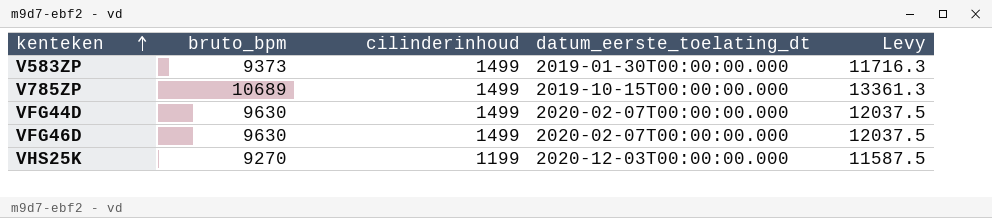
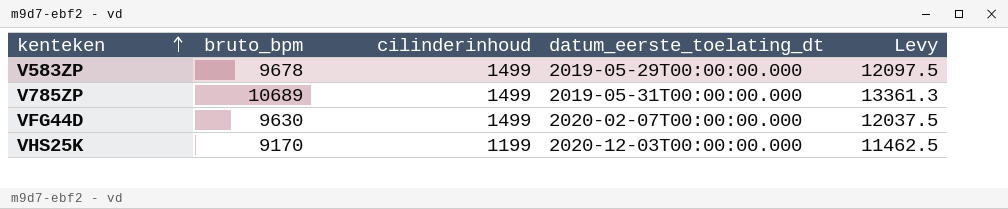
row VFG46D: 9630 | 1499 | 2020-02-07T00:00:00.000 | 12037.5 -> none
V583ZP | bruto_bpm: 9373 -> 9678
V583ZP | datum_eerste_toelating_dt: 2019-01-30T00:00:00.000 -> 2019-05-29T00:00:00.000
V583ZP | Levy: 11716.3 -> 12097.5
V785ZP | datum_eerste_toelating_dt: 2019-10-15T00:00:00.000 -> 2019-05-31T00:00:00.000
VHS25K | bruto_bpm: 9270 -> 9170
VHS25K | Levy: 11587.5 -> 11462.5

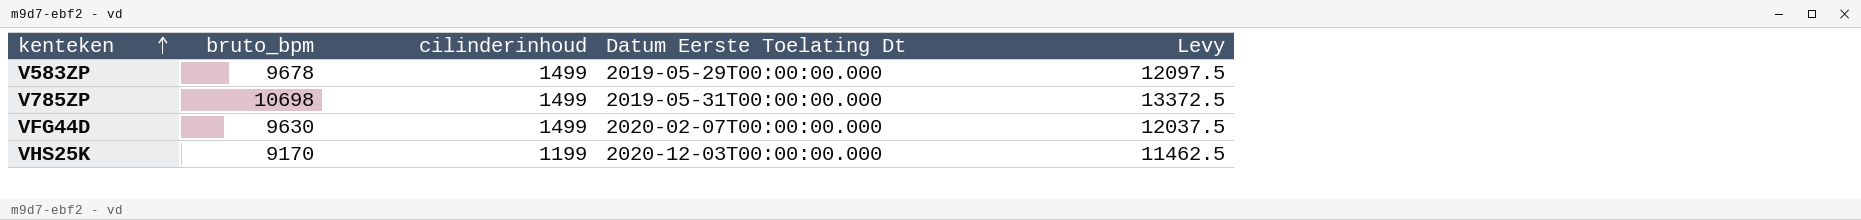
column name: datum_eerste_toelating_dt -> Datum Eerste Toelating Dt
V785ZP | bruto_bpm: 10689 -> 10698
V785ZP | Levy: 13361.3 -> 13372.5

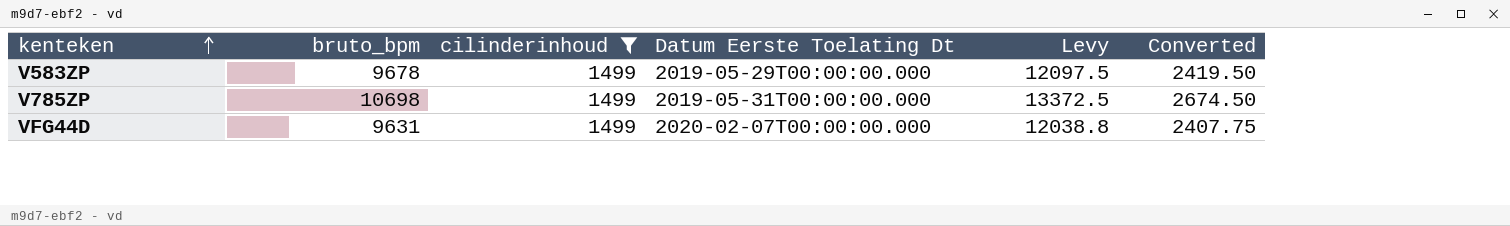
filter: none -> cilinderinhoud = 1499
column Converted | formula: none -> [bruto_bpm] * 0.25
VFG44D | bruto_bpm: 9630 -> 9631
VFG44D | Levy: 12037.5 -> 12038.8

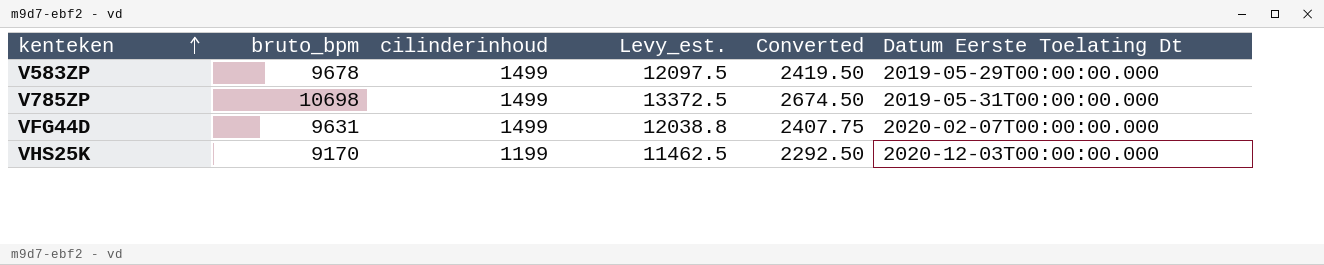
filter: cilinderinhoud = 1499 -> none
column name: Levy -> Levy_est.
column Datum Eerste Toelating Dt | position: 4 -> 6

